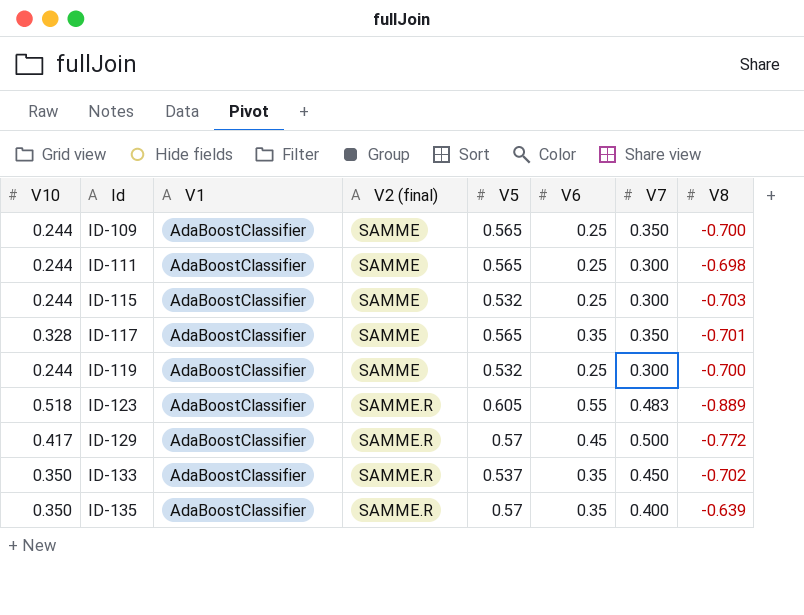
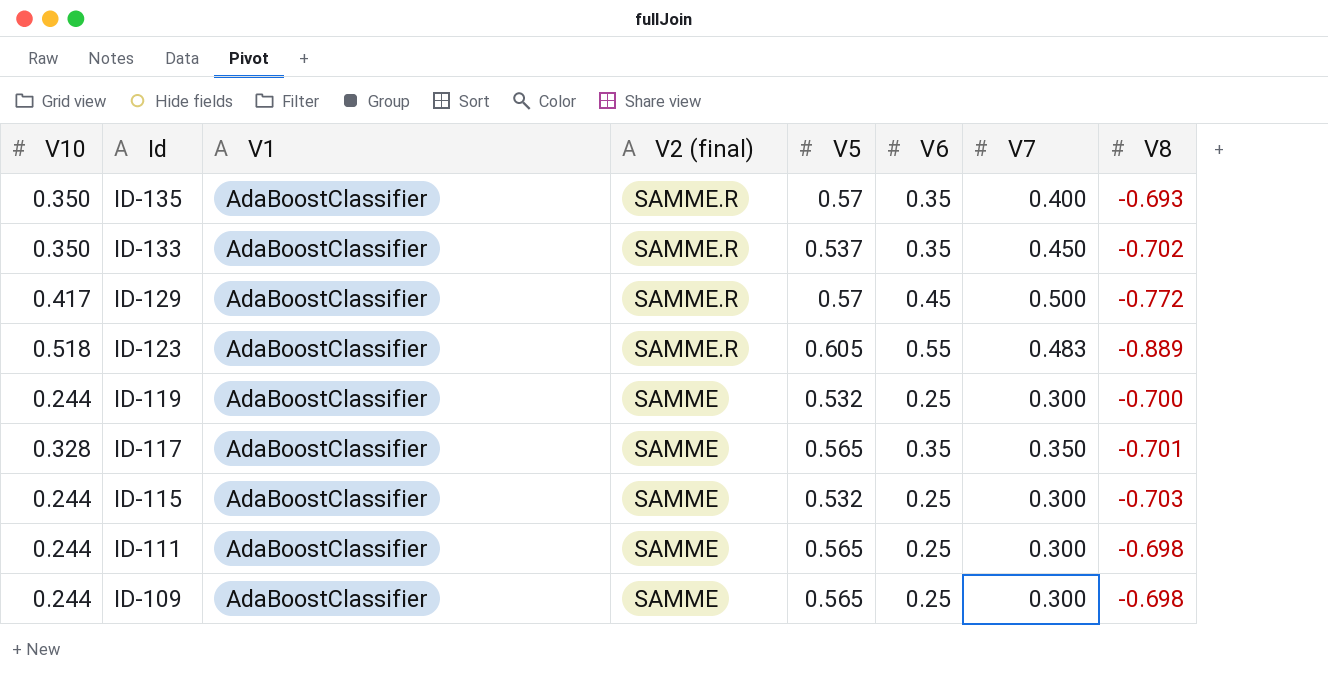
row order: Id ascending -> Id descending
ID-135 | V8: -0.639 -> -0.693
ID-109 | V7: 0.350 -> 0.300
ID-109 | V8: -0.700 -> -0.698

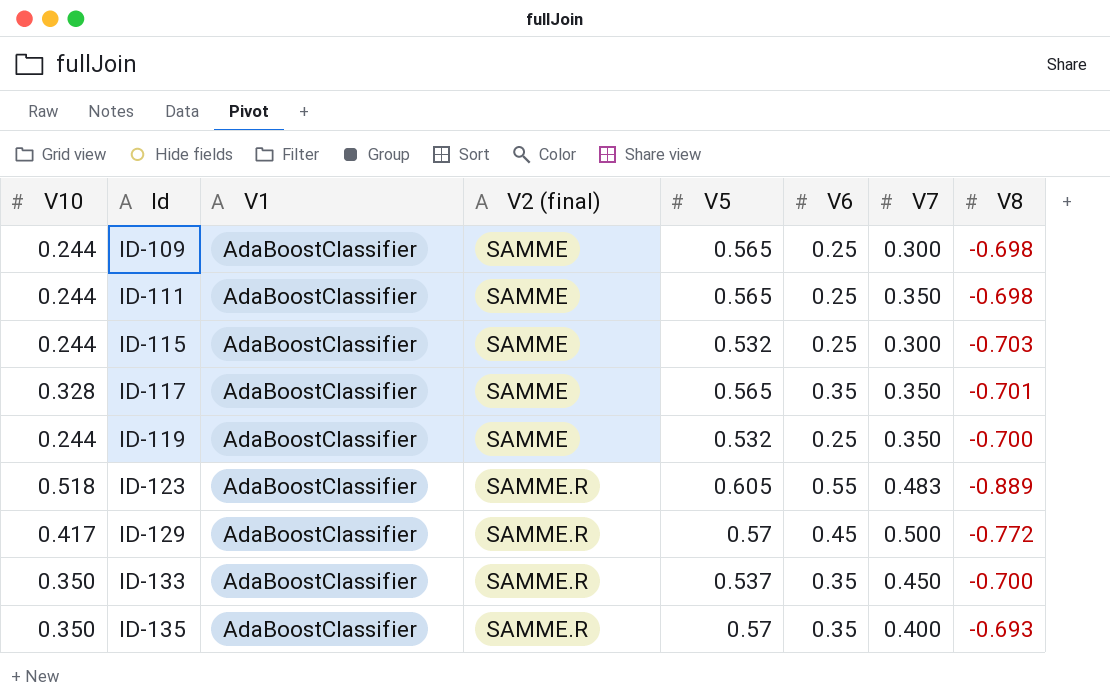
row order: Id descending -> Id ascending
ID-111 | V7: 0.300 -> 0.350
ID-119 | V7: 0.300 -> 0.350
ID-133 | V8: -0.702 -> -0.700

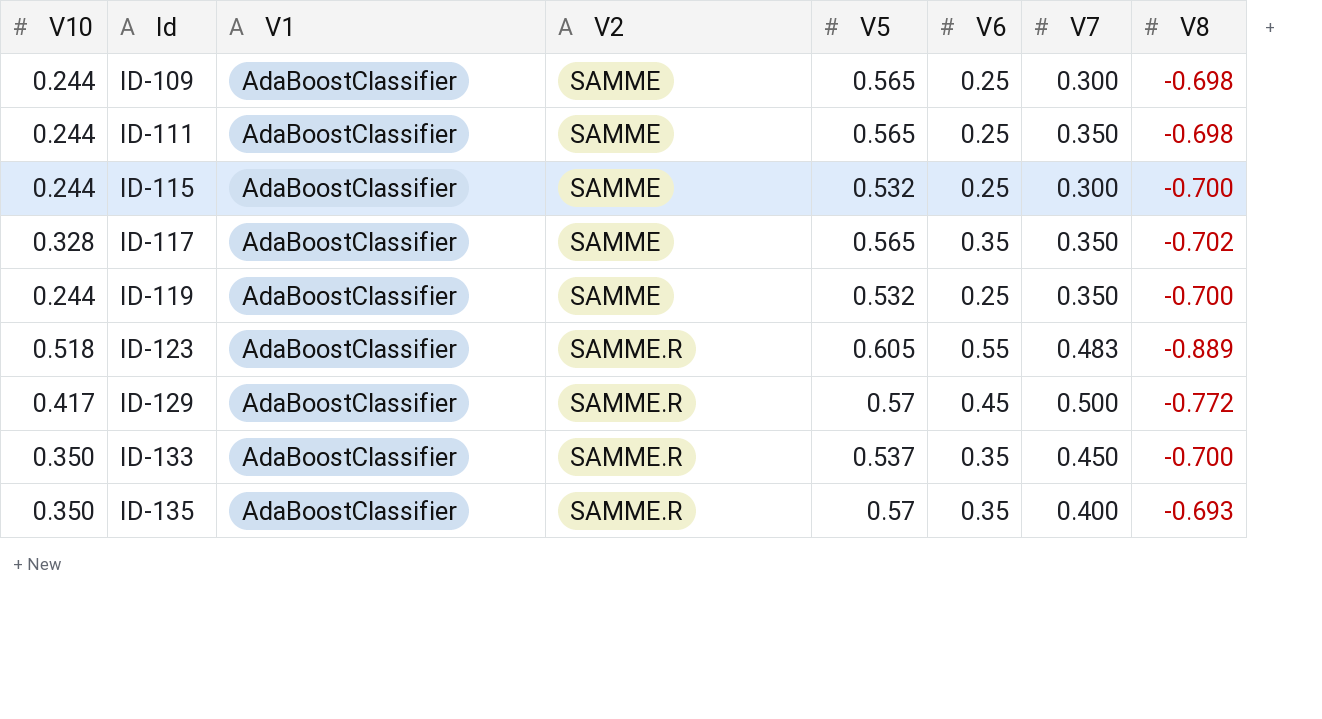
column name: V2 (final) -> V2
ID-115 | V8: -0.703 -> -0.700
ID-117 | V8: -0.701 -> -0.702

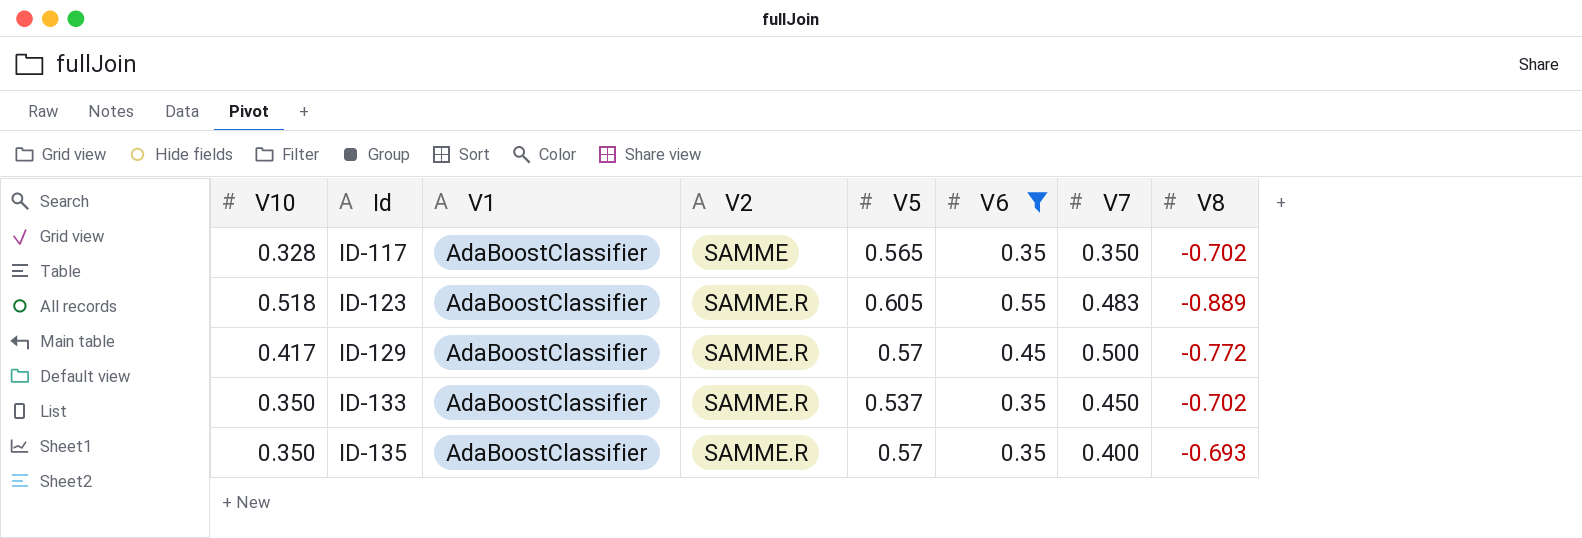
filter: none -> V6 != 0.25
ID-133 | V8: -0.700 -> -0.702

